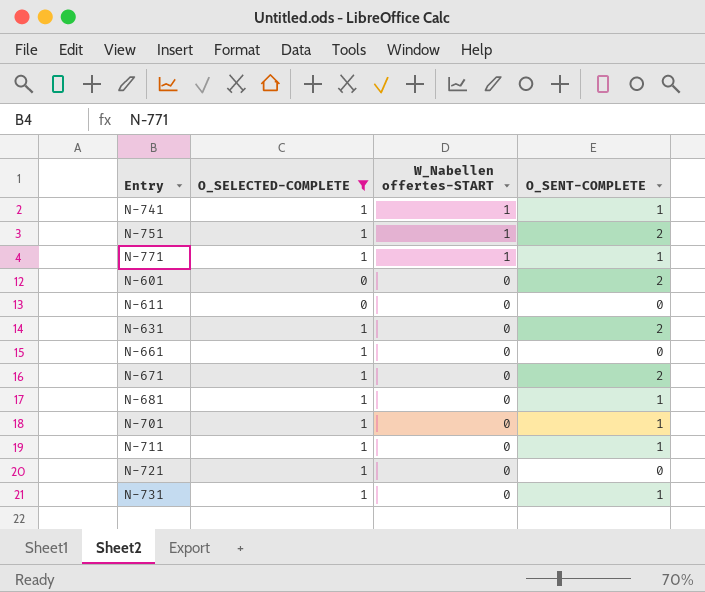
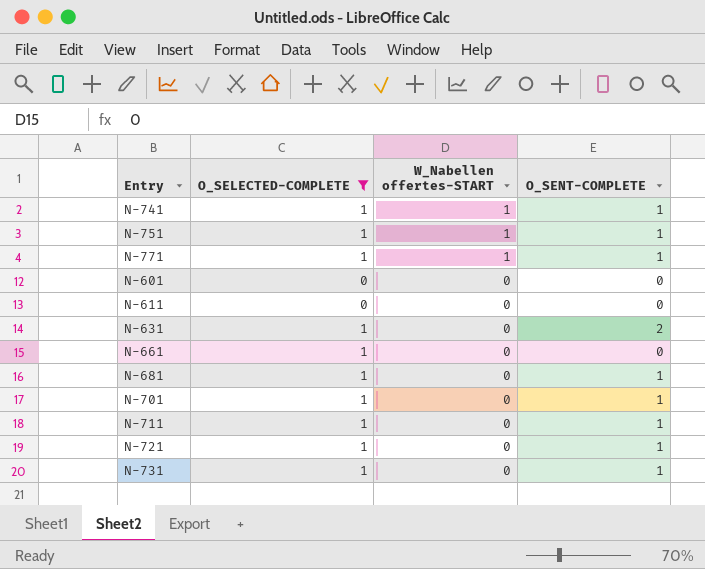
row N-671: 1 | 0 | 2 -> none
N-751 | O_SENT-COMPLETE: 2 -> 1
N-601 | O_SENT-COMPLETE: 2 -> 0
N-721 | O_SENT-COMPLETE: 0 -> 1

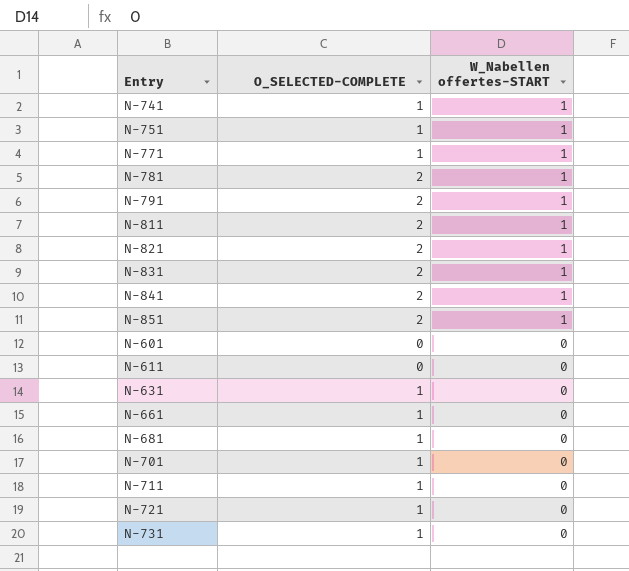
filter: O_SELECTED-COMPLETE != 2 -> none
column O_SENT-COMPLETE | position: 4 -> none

